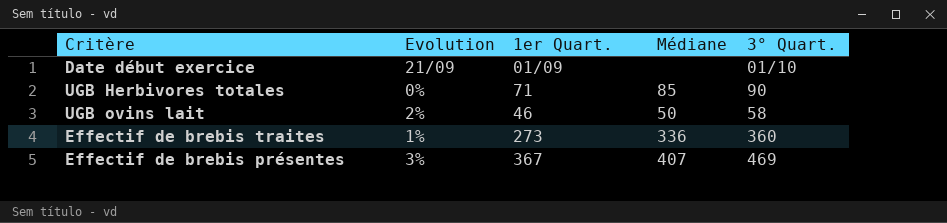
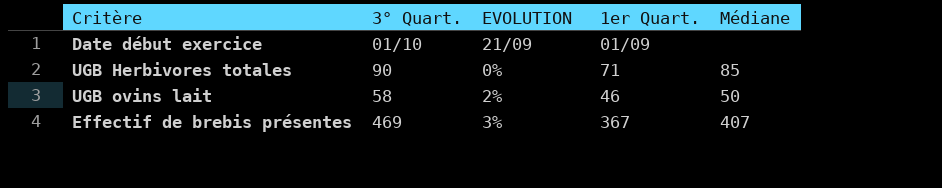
column 3° Quart. | position: 5 -> 2
column name: Evolution -> EVOLUTION
row Effectif de brebis traites: 1% | 273 | 336 | 360 -> none

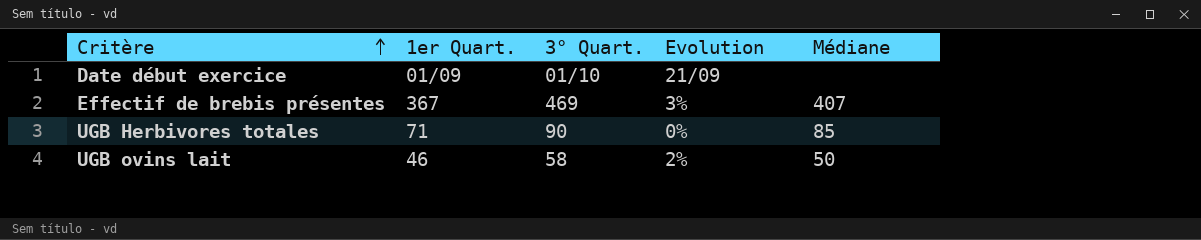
row order: none -> Critère ascending
column 1er Quart. | position: 4 -> 2
column name: EVOLUTION -> Evolution

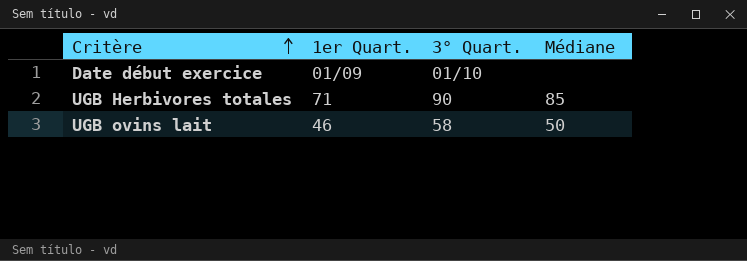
column Evolution | position: 4 -> none
row Effectif de brebis présentes: 367 | 469 | 3% | 407 -> none

